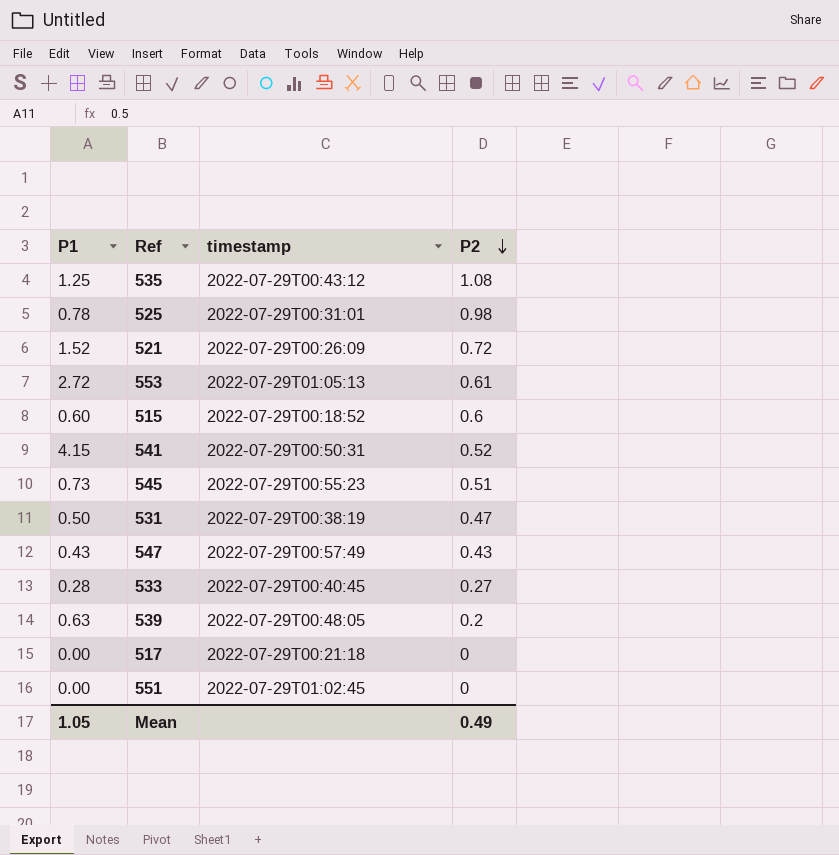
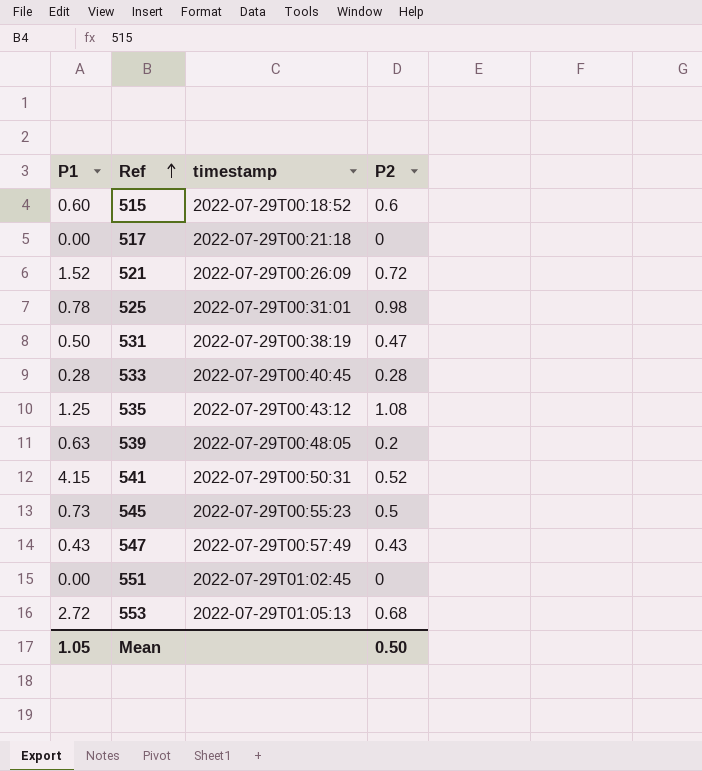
row order: P2 descending -> Ref ascending
533 | P2: 0.27 -> 0.28
545 | P2: 0.51 -> 0.5
553 | P2: 0.61 -> 0.68
Mean | P2: 0.49 -> 0.50

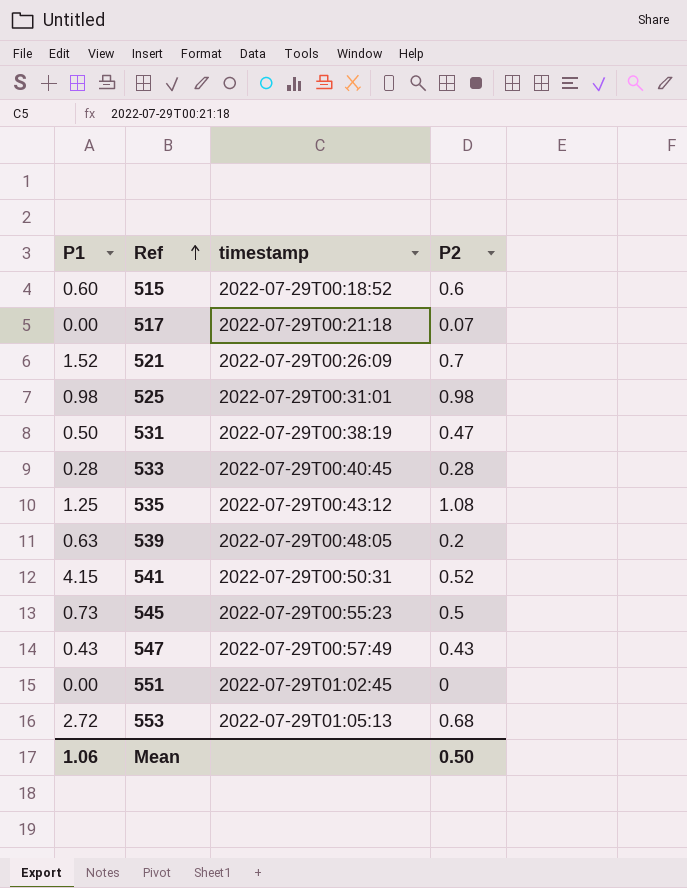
517 | P2: 0 -> 0.07
521 | P2: 0.72 -> 0.7
525 | P1: 0.78 -> 0.98
Mean | P1: 1.05 -> 1.06

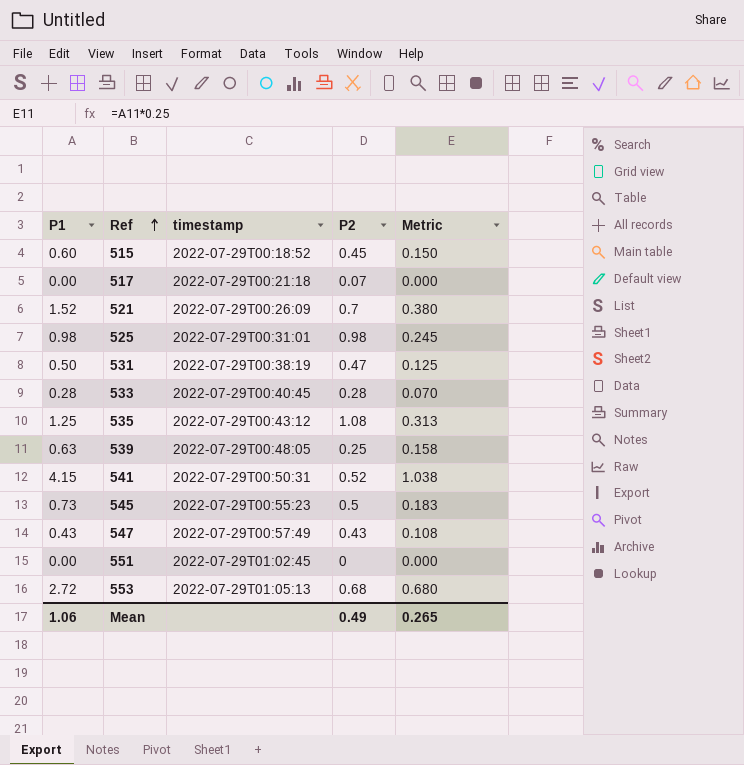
column Metric | formula: none -> [P1] * 0.25
515 | P2: 0.6 -> 0.45
539 | P2: 0.2 -> 0.25
Mean | P2: 0.50 -> 0.49

